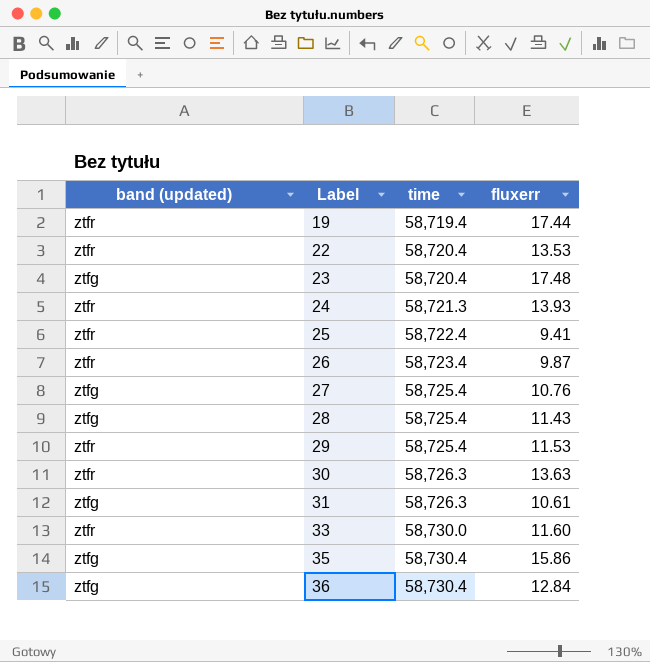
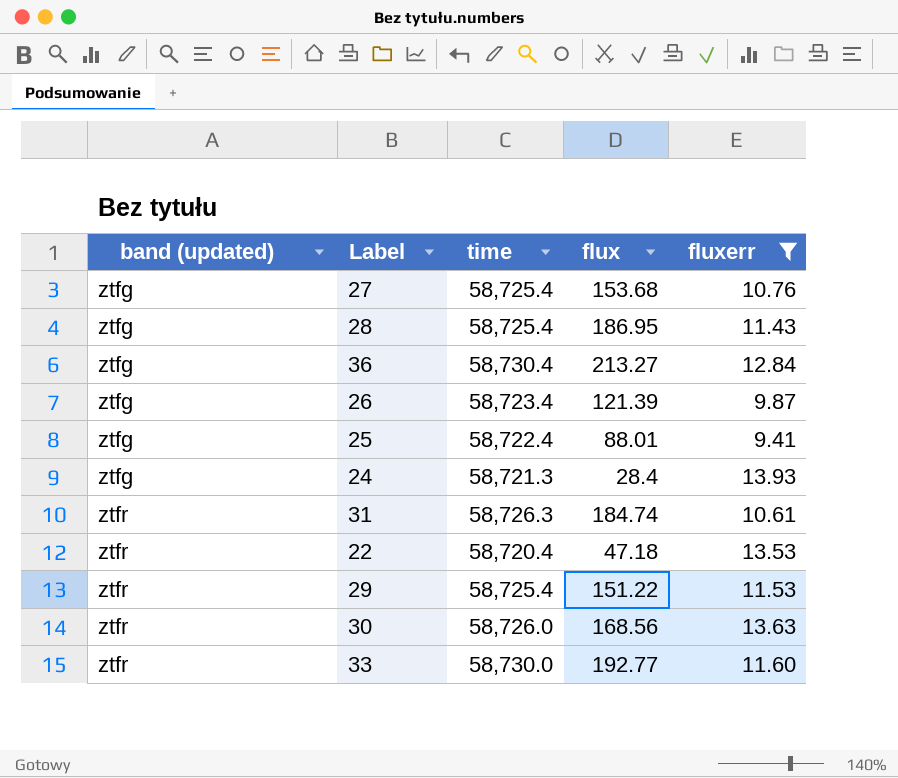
filter: none -> fluxerr <= 13.93
row order: Label ascending -> band (updated) ascending
column flux | position: none -> 4
26 | band (updated): ztfr -> ztfg
25 | band (updated): ztfr -> ztfg
24 | band (updated): ztfr -> ztfg
31 | band (updated): ztfg -> ztfr
30 | time: 58,726.3 -> 58,726.0

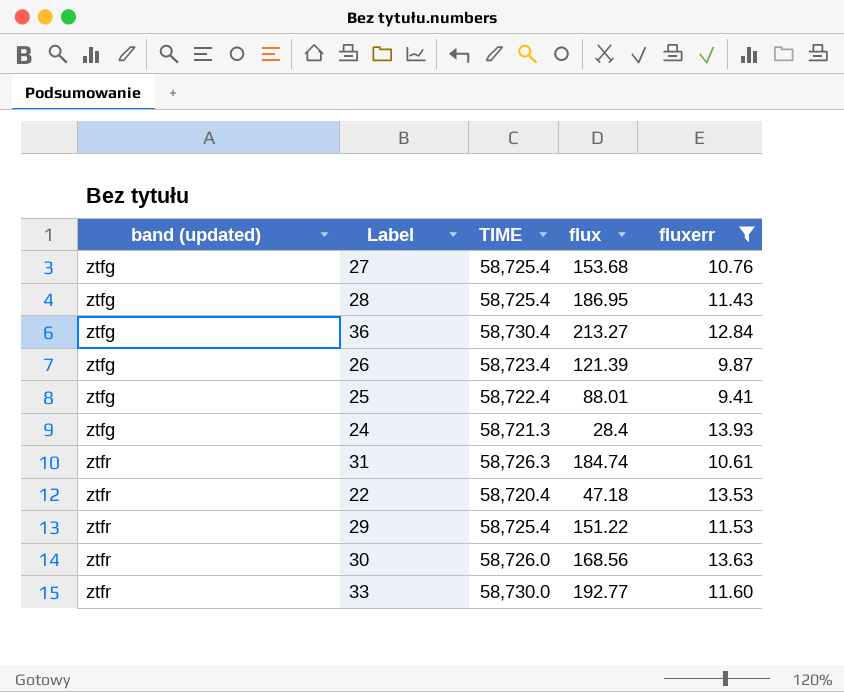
column name: time -> TIME

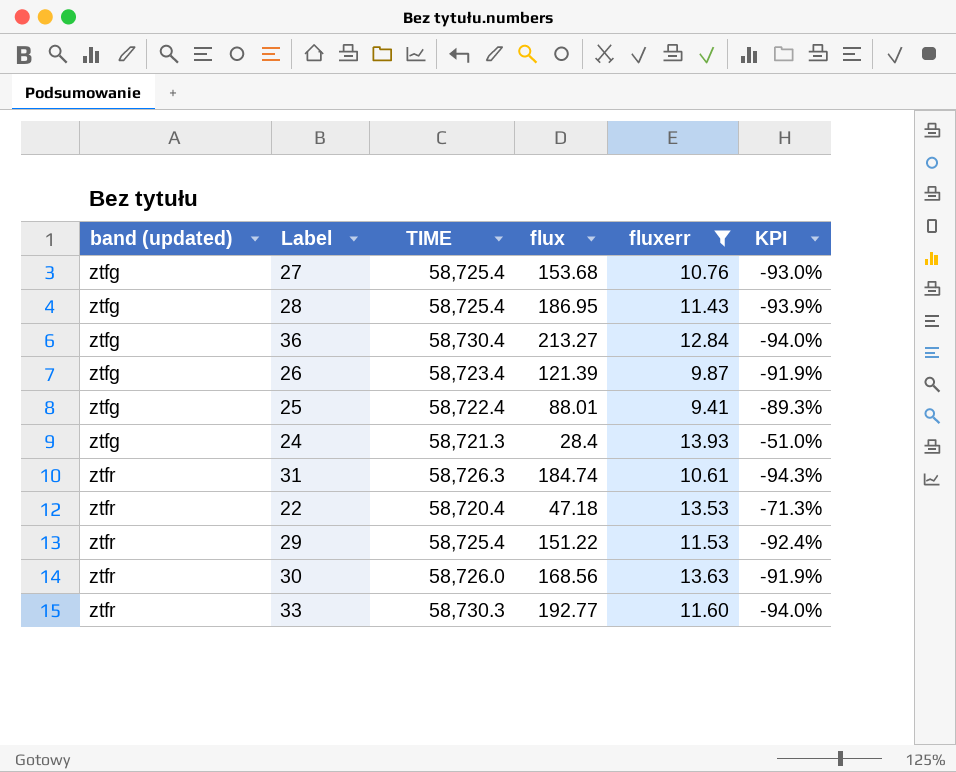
column KPI | formula: none -> ([fluxerr] - [flux]) / [flux]
33 | TIME: 58,730.0 -> 58,730.3

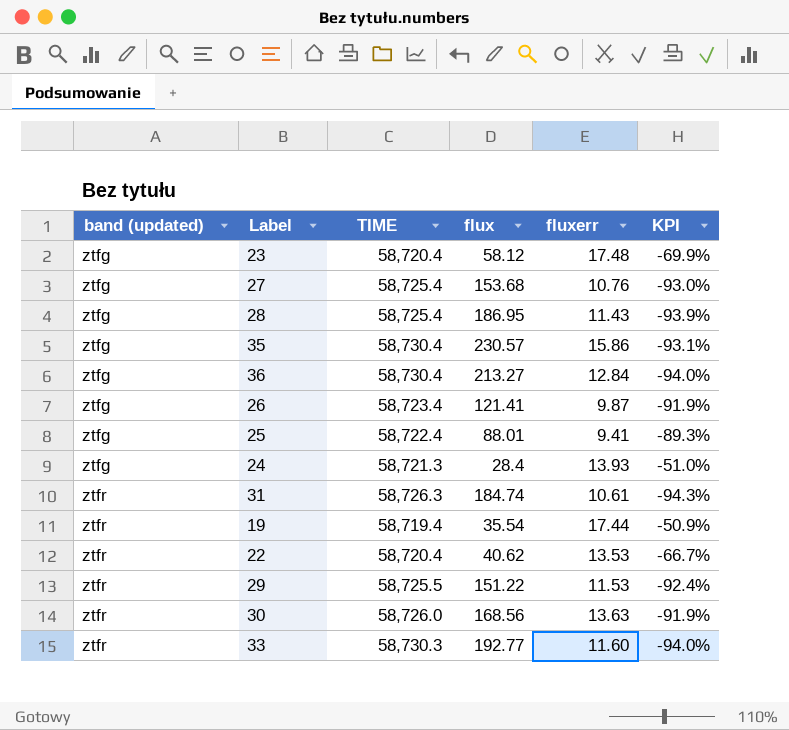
filter: fluxerr <= 13.93 -> none
26 | flux: 121.39 -> 121.41
22 | flux: 47.18 -> 40.62
22 | KPI: -71.3% -> -66.7%
29 | TIME: 58,725.4 -> 58,725.5

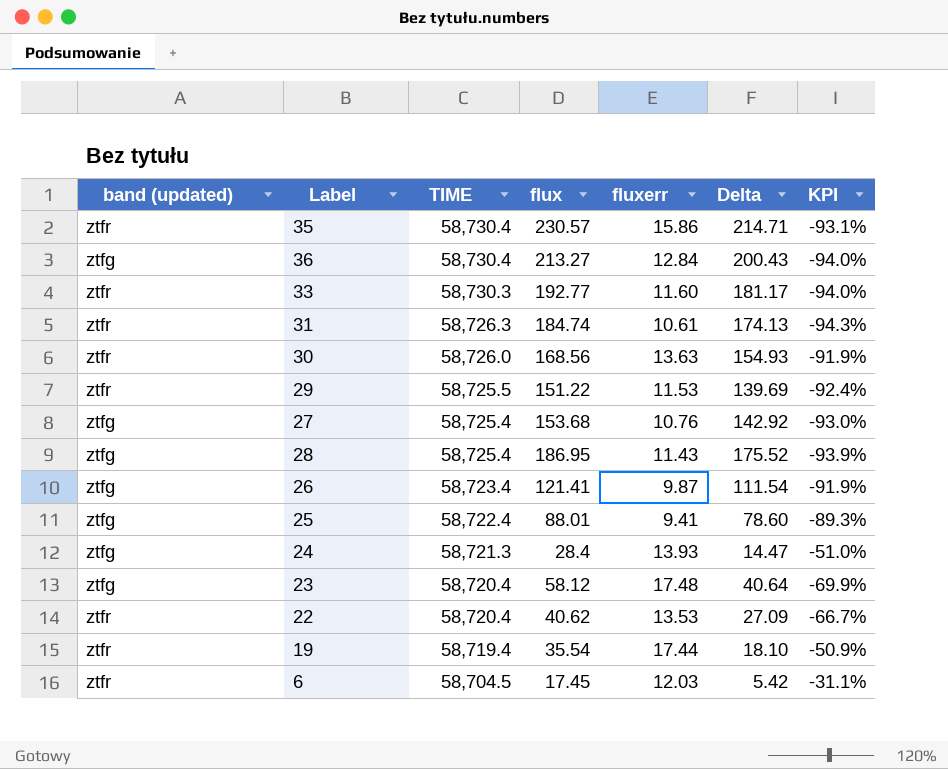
row order: band (updated) ascending -> TIME descending
column Delta | formula: none -> [flux] - [fluxerr]
35 | band (updated): ztfg -> ztfr
row 6: none -> ztfr | 58,704.5 | 17.45 | 12.03 | 5.42 | -31.1%

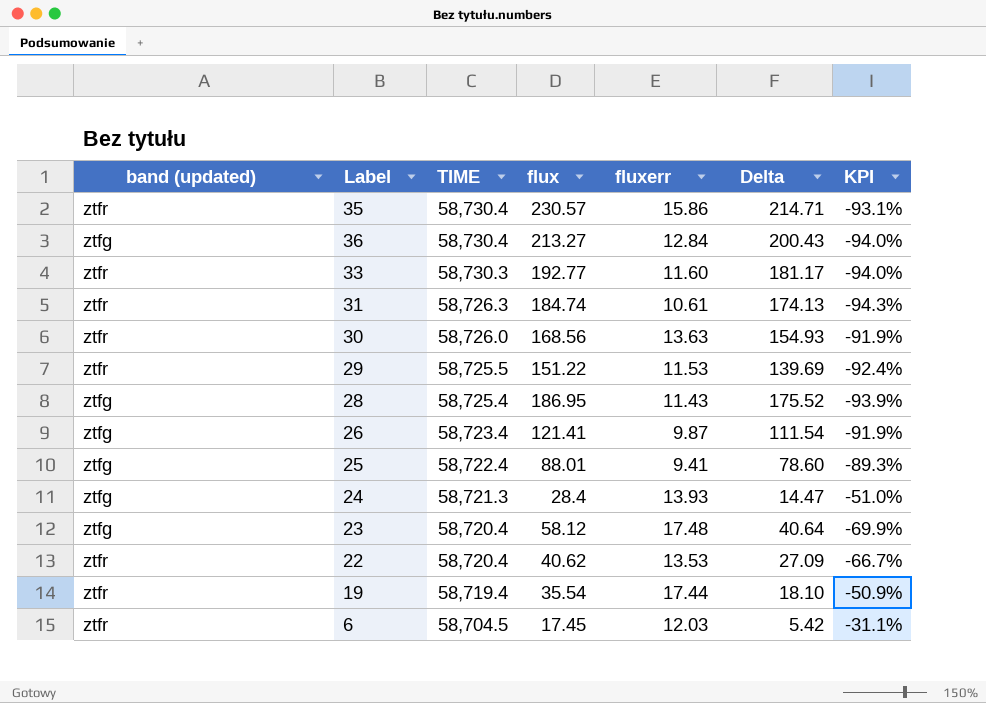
row 27: ztfg | 58,725.4 | 153.68 | 10.76 | 142.92 | -93.0% -> none

